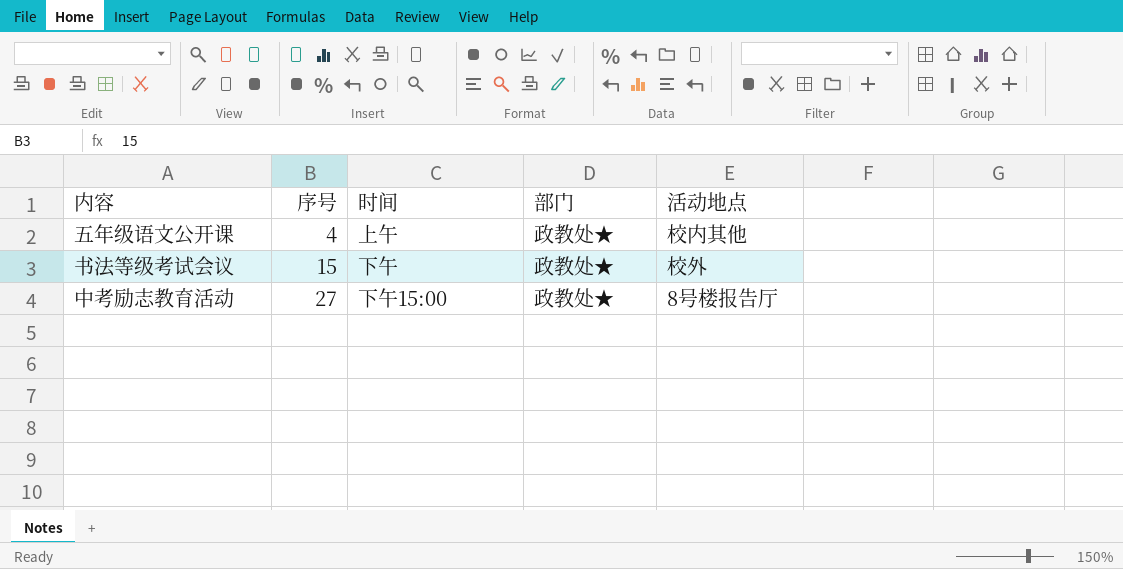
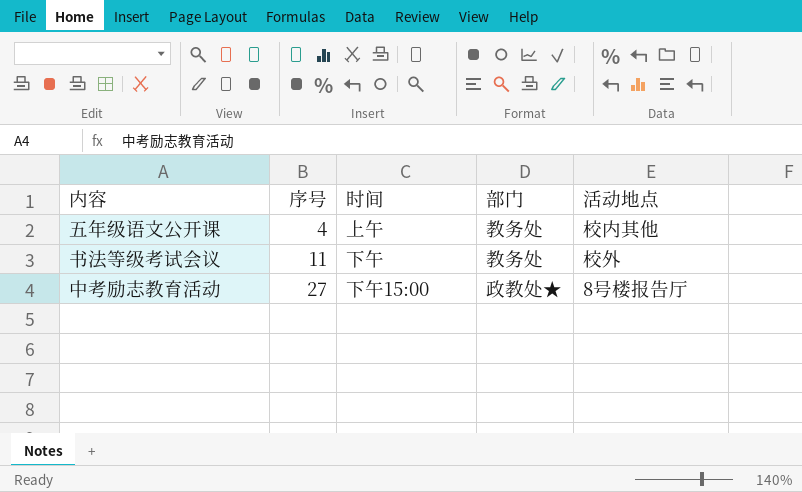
五年级语文公开课 | 部门: 政教处★ -> 教务处
书法等级考试会议 | 序号: 15 -> 11
书法等级考试会议 | 部门: 政教处★ -> 教务处

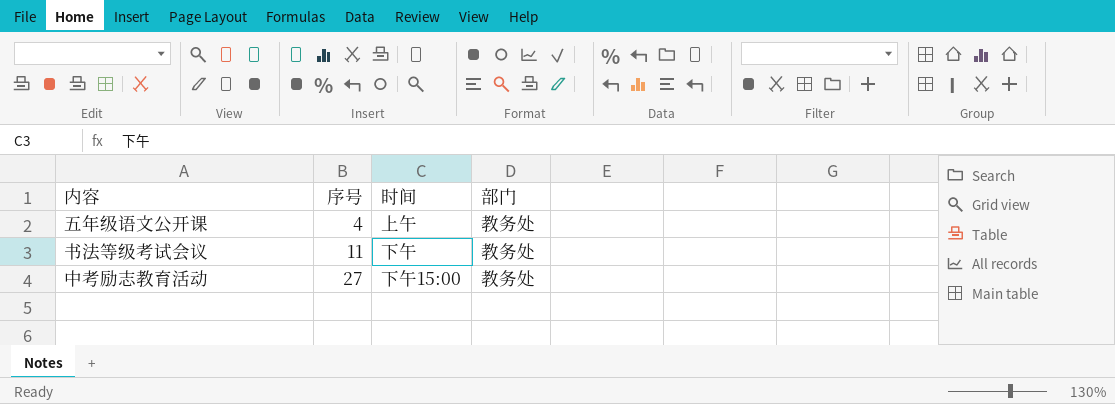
column 活动地点 | position: 5 -> none
中考励志教育活动 | 部门: 政教处★ -> 教务处

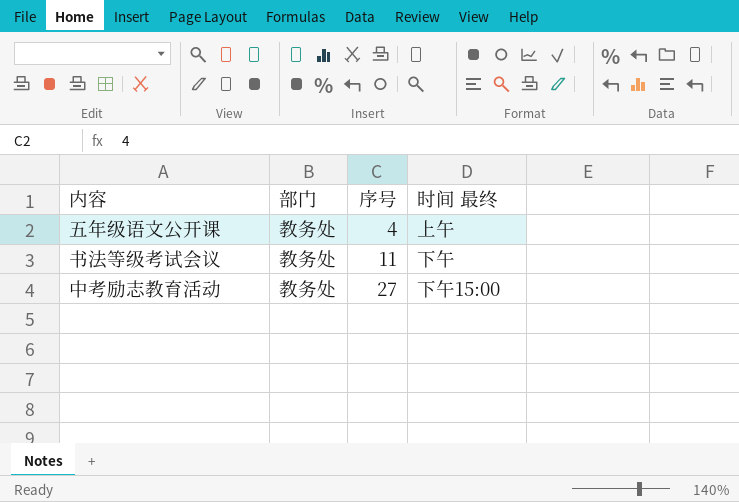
column 部门 | position: 4 -> 2
column name: 时间 -> 时间 最终

